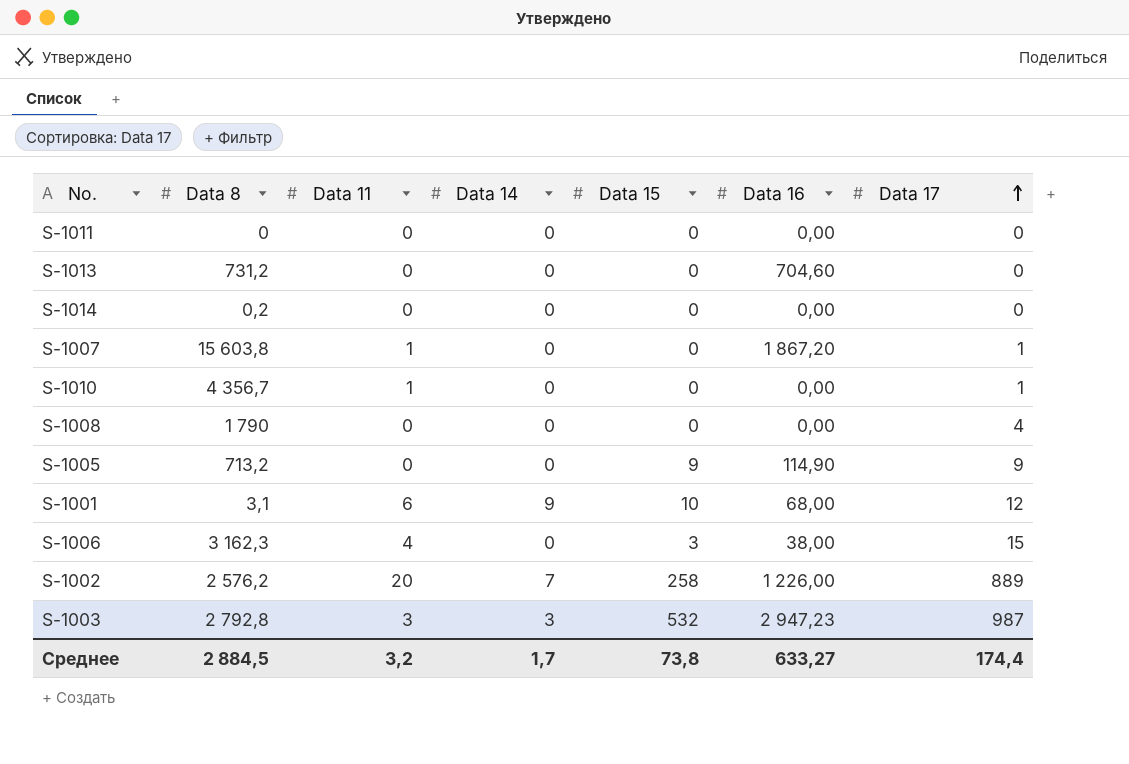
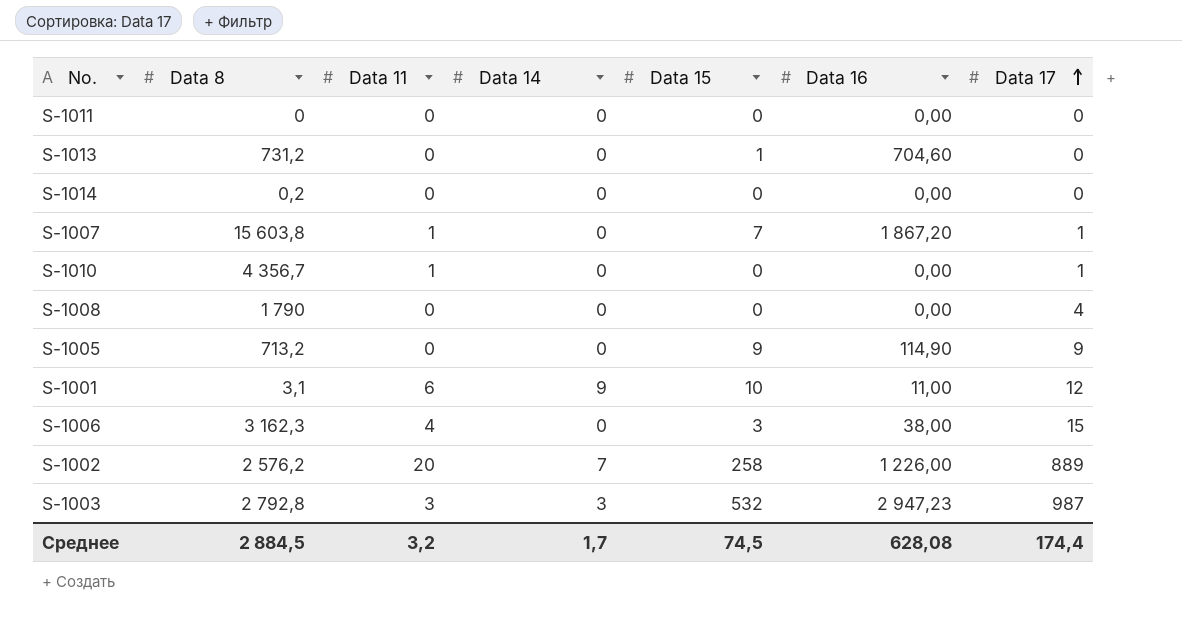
S-1013 | Data 15: 0 -> 1
S-1007 | Data 15: 0 -> 7
S-1001 | Data 16: 68,00 -> 11,00
Среднее | Data 15: 73,8 -> 74,5
Среднее | Data 16: 633,27 -> 628,08

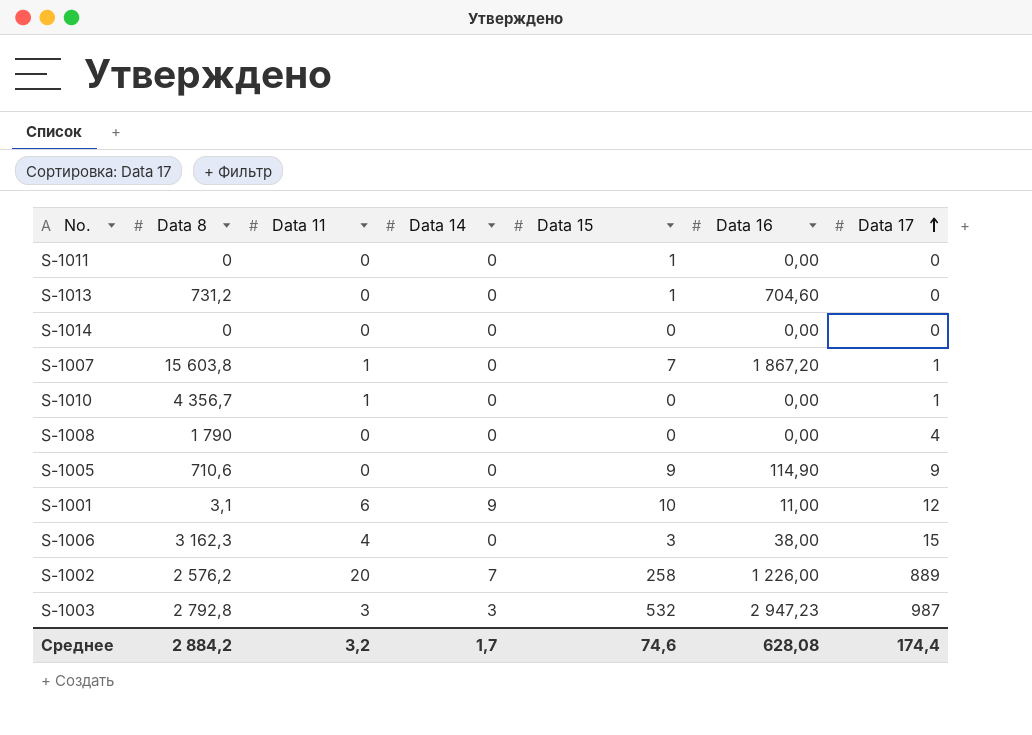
S-1011 | Data 15: 0 -> 1
S-1014 | Data 8: 0,2 -> 0
S-1005 | Data 8: 713,2 -> 710,6
Среднее | Data 8: 2 884,5 -> 2 884,2
Среднее | Data 15: 74,5 -> 74,6

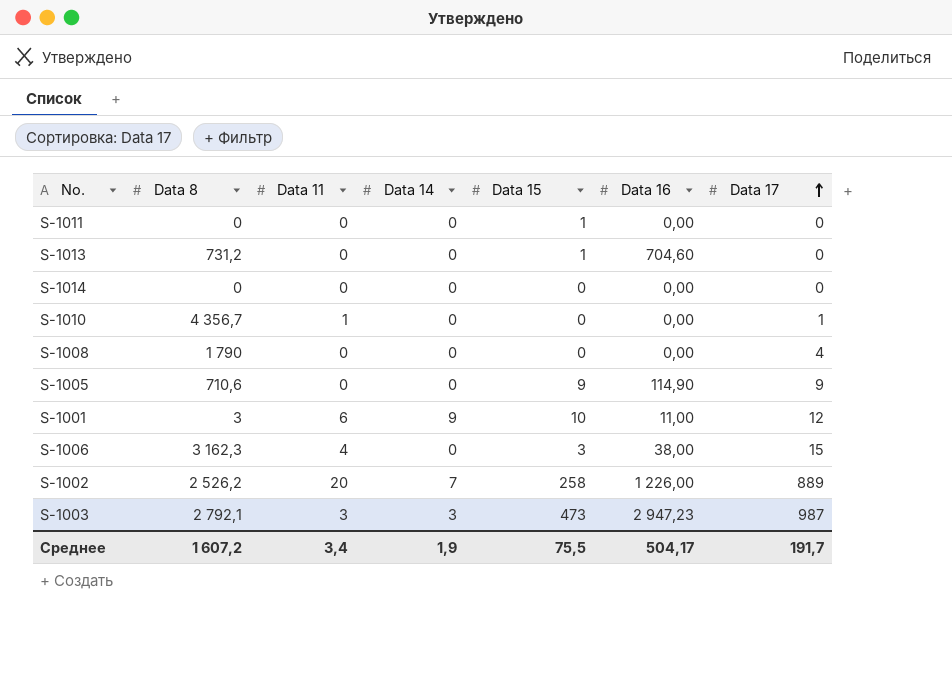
row S-1007: 15 603,8 | 1 | 0 | 7 | 1 867,20 | 1 -> none
S-1001 | Data 8: 3,1 -> 3
S-1002 | Data 8: 2 576,2 -> 2 526,2
S-1003 | Data 8: 2 792,8 -> 2 792,1
S-1003 | Data 15: 532 -> 473
Среднее | Data 8: 2 884,2 -> 1 607,2
Среднее | Data 11: 3,2 -> 3,4
Среднее | Data 14: 1,7 -> 1,9
Среднее | Data 15: 74,6 -> 75,5
Среднее | Data 16: 628,08 -> 504,17
Среднее | Data 17: 174,4 -> 191,7

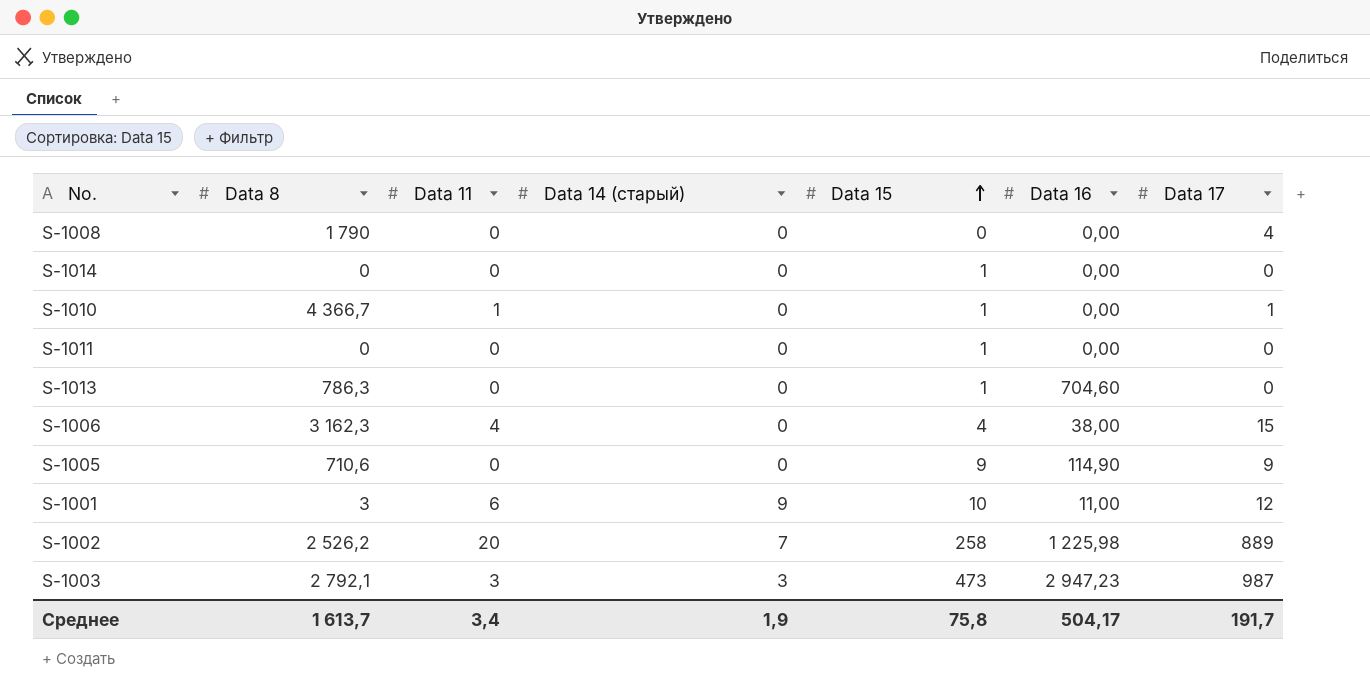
row order: Data 17 ascending -> Data 15 ascending
column name: Data 14 -> Data 14 (старый)
S-1014 | Data 15: 0 -> 1
S-1010 | Data 8: 4 356,7 -> 4 366,7
S-1010 | Data 15: 0 -> 1
S-1013 | Data 8: 731,2 -> 786,3
S-1006 | Data 15: 3 -> 4
S-1002 | Data 16: 1 226,00 -> 1 225,98
Среднее | Data 8: 1 607,2 -> 1 613,7
Среднее | Data 15: 75,5 -> 75,8

